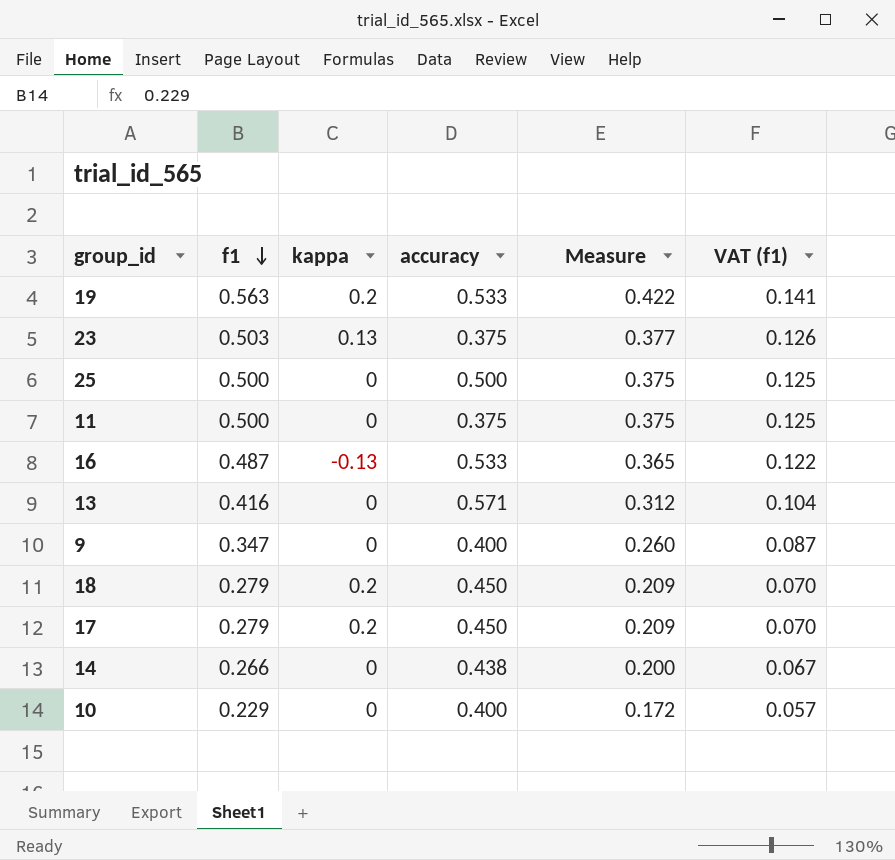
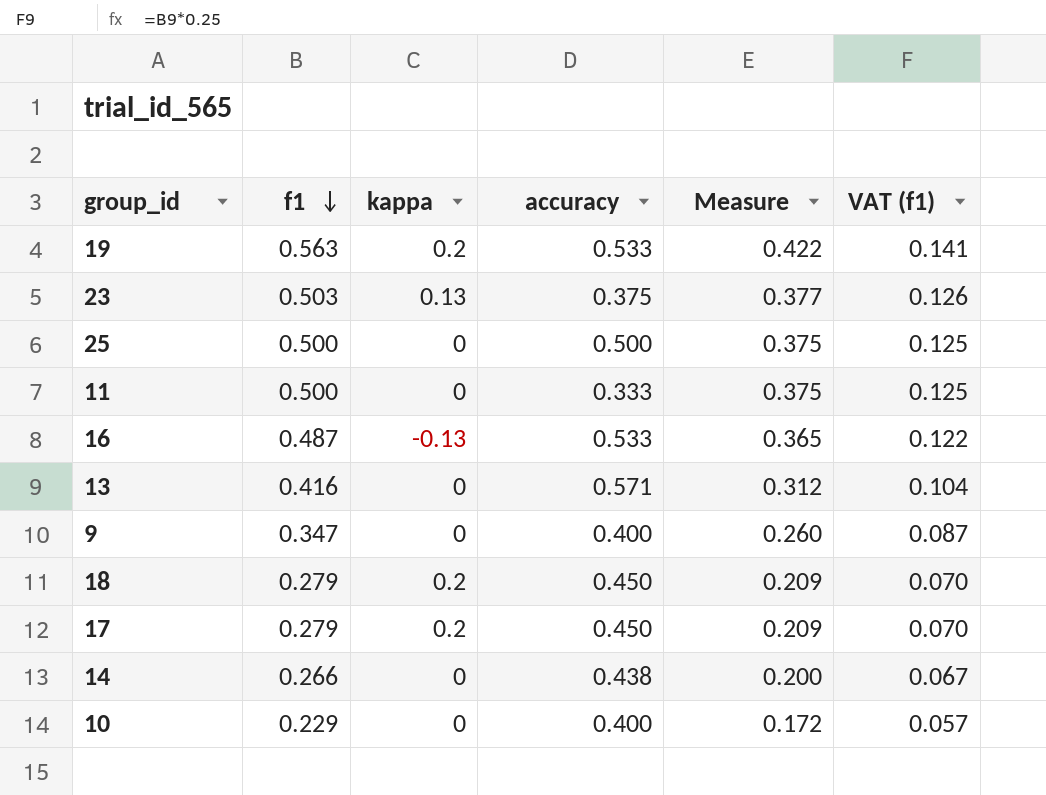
11 | accuracy: 0.375 -> 0.333

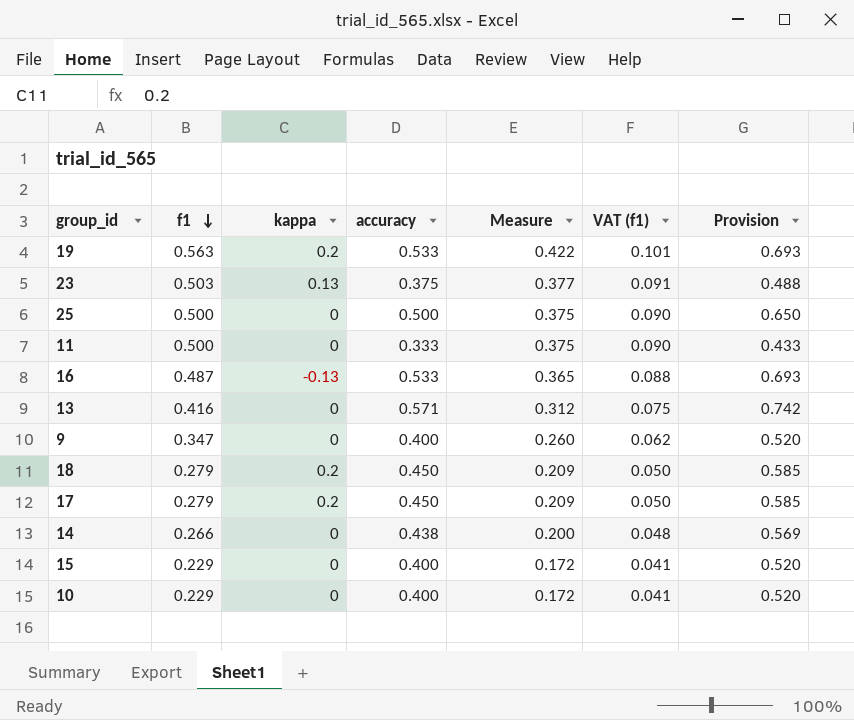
column VAT (f1) | formula: [f1] * 0.25 -> [f1] * 0.18
column Provision | formula: none -> [accuracy] * 1.3
row 15: none -> 0.229 | 0 | 0.400 | 0.172 | 0.041 | 0.520

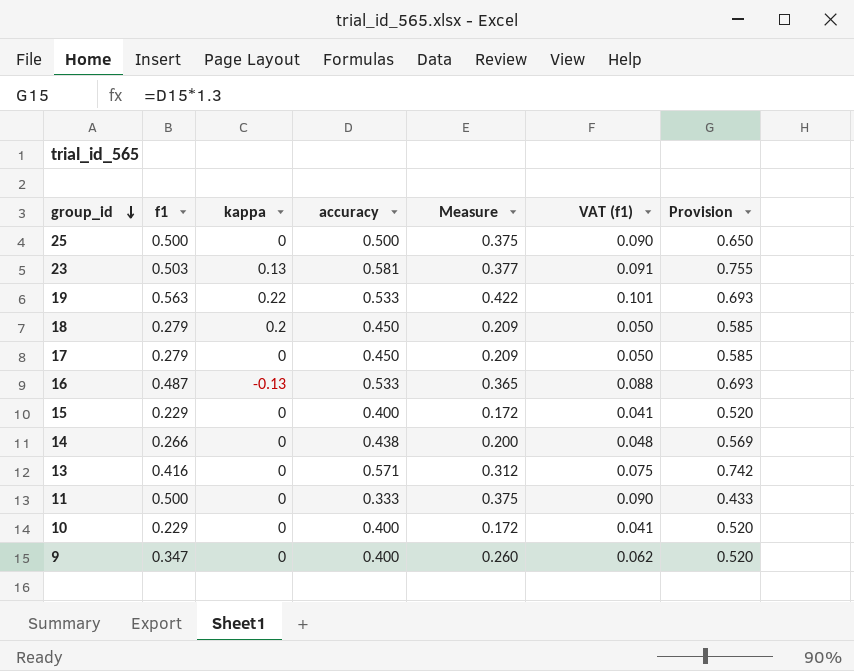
row order: f1 descending -> group_id descending
23 | accuracy: 0.375 -> 0.581
23 | Provision: 0.488 -> 0.755
19 | kappa: 0.2 -> 0.22
17 | kappa: 0.2 -> 0

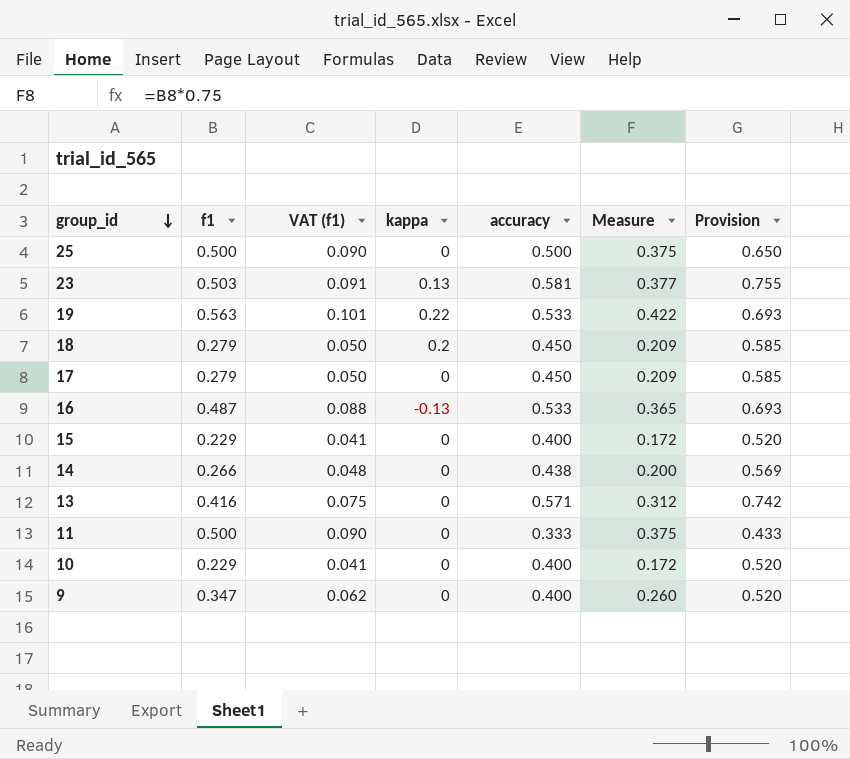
column VAT (f1) | position: 6 -> 3

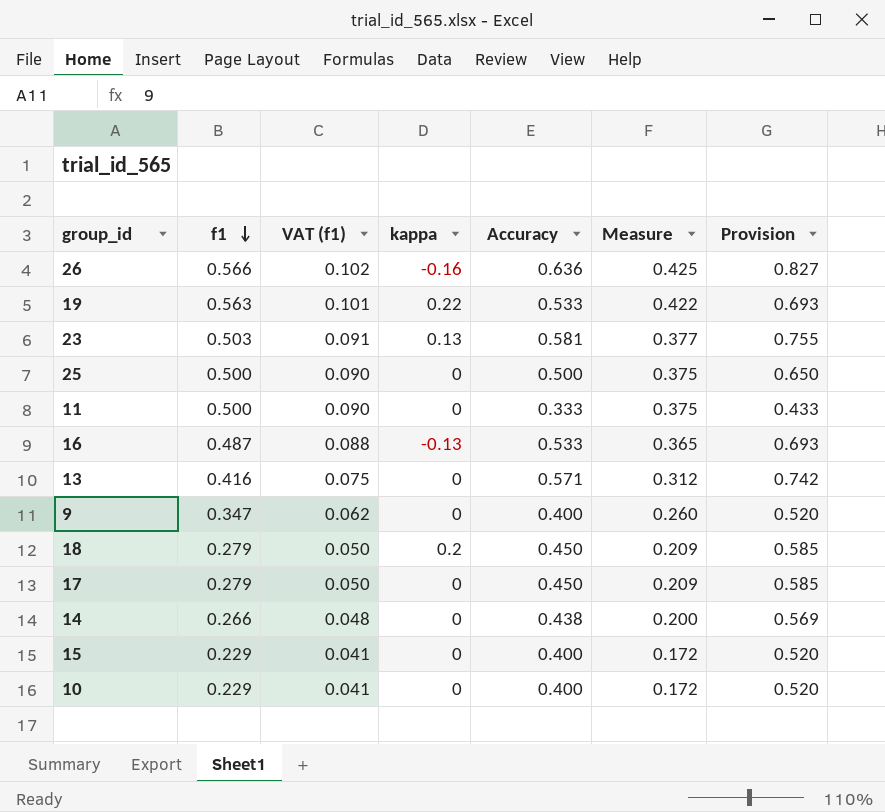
row order: group_id descending -> f1 descending
column name: accuracy -> Accuracy
row 26: none -> 0.566 | 0.102 | -0.16 | 0.636 | 0.425 | 0.827

